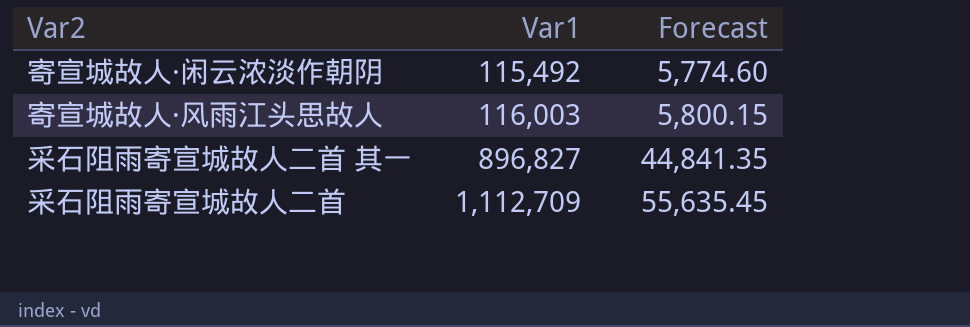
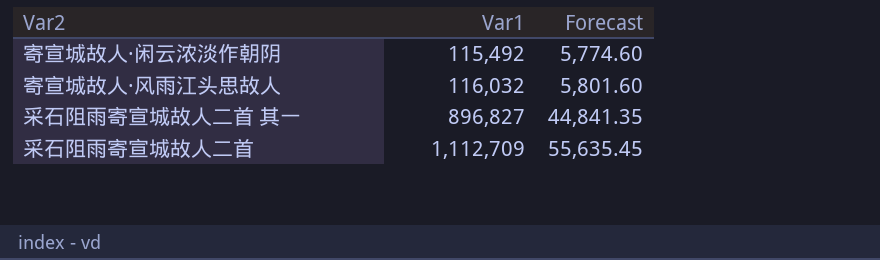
寄宣城故人·风雨江头思故人 | Var1: 116,003 -> 116,032
寄宣城故人·风雨江头思故人 | Forecast: 5,800.15 -> 5,801.60

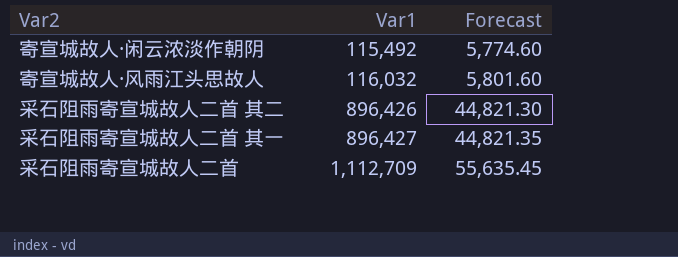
row 采石阻雨寄宣城故人二首 其二: none -> 896,426 | 44,821.30
采石阻雨寄宣城故人二首 其一 | Var1: 896,827 -> 896,427
采石阻雨寄宣城故人二首 其一 | Forecast: 44,841.35 -> 44,821.35

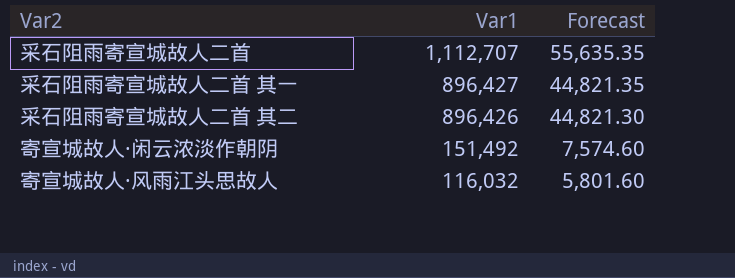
row order: Var1 ascending -> Var1 descending
采石阻雨寄宣城故人二首 | Var1: 1,112,709 -> 1,112,707
采石阻雨寄宣城故人二首 | Forecast: 55,635.45 -> 55,635.35
寄宣城故人·闲云浓淡作朝阴 | Var1: 115,492 -> 151,492
寄宣城故人·闲云浓淡作朝阴 | Forecast: 5,774.60 -> 7,574.60

